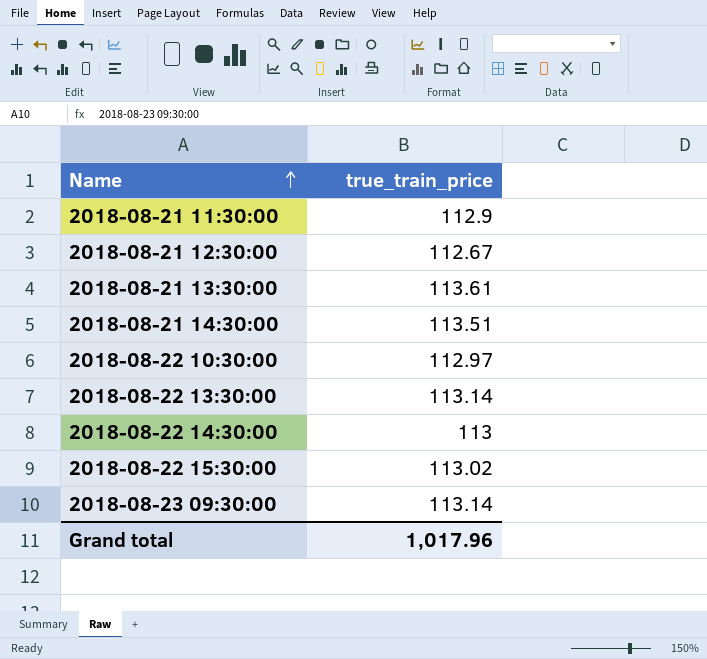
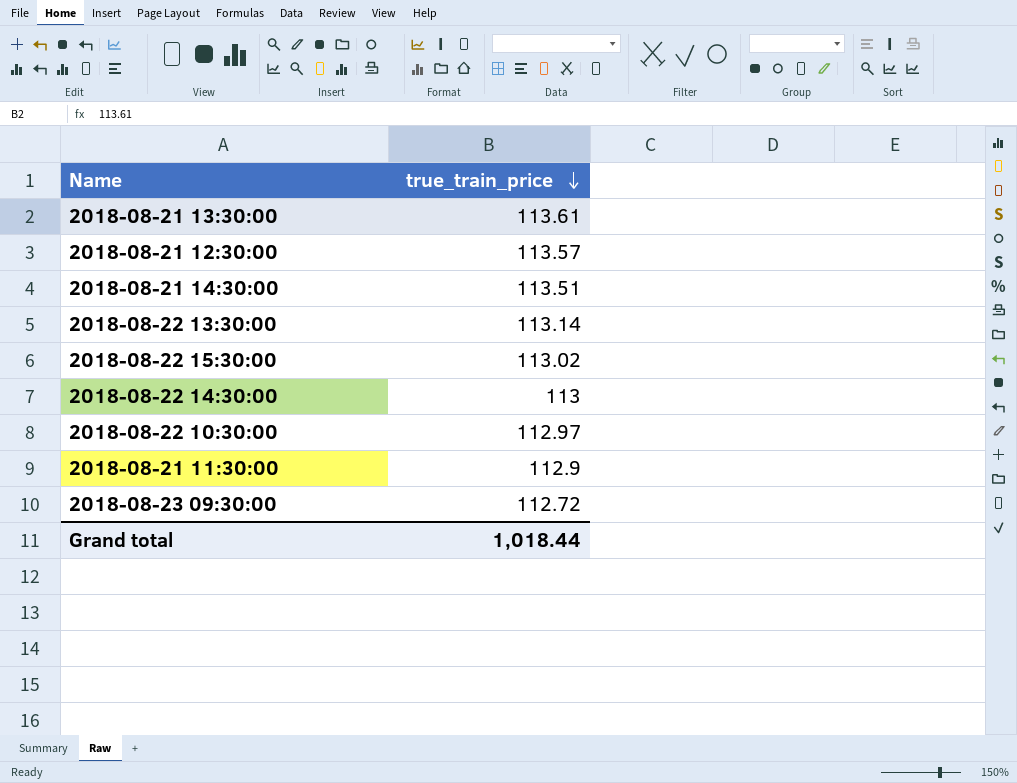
row order: Name ascending -> true_train_price descending
2018-08-21 12:30:00 | true_train_price: 112.67 -> 113.57
2018-08-23 09:30:00 | true_train_price: 113.14 -> 112.72
Grand total | true_train_price: 1,017.96 -> 1,018.44

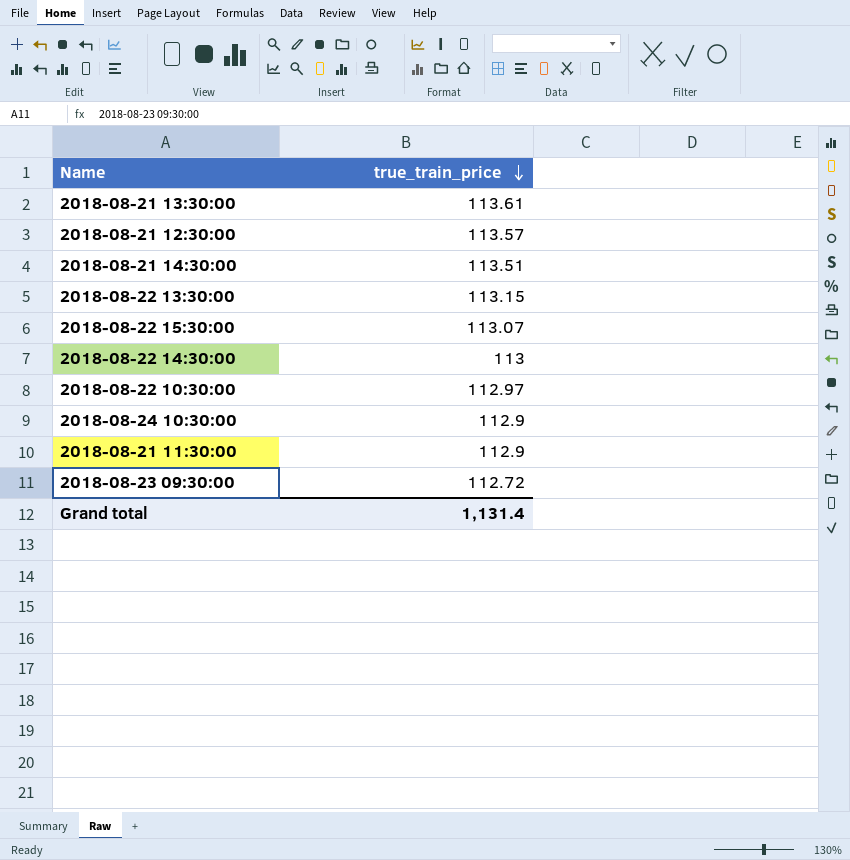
2018-08-22 13:30:00 | true_train_price: 113.14 -> 113.15
2018-08-22 15:30:00 | true_train_price: 113.02 -> 113.07
row 2018-08-24 10:30:00: none -> 112.9
Grand total | true_train_price: 1,018.44 -> 1,131.4

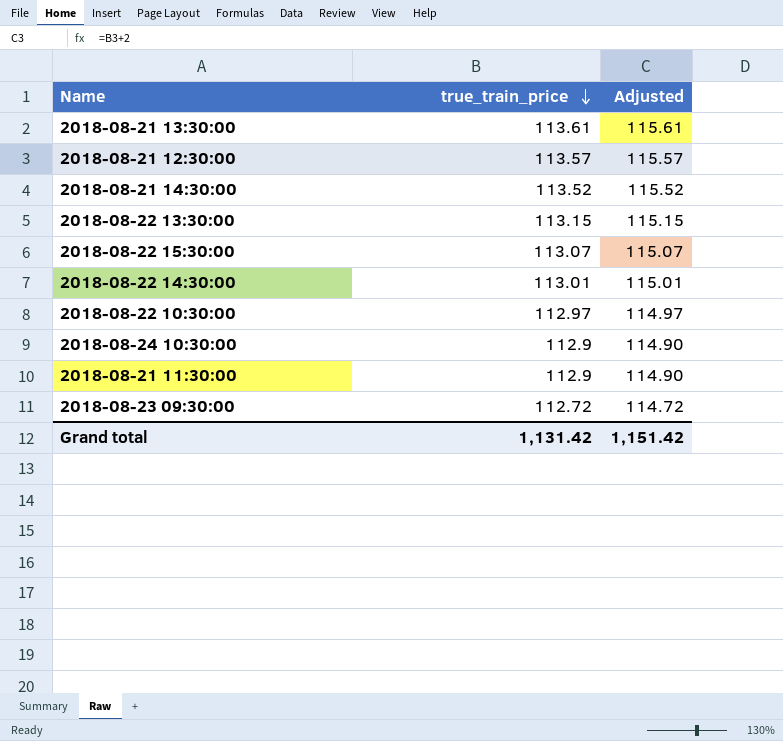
column Adjusted | formula: none -> [true_train_price] + 2
2018-08-21 14:30:00 | true_train_price: 113.51 -> 113.52
2018-08-22 14:30:00 | true_train_price: 113 -> 113.01
Grand total | true_train_price: 1,131.4 -> 1,131.42

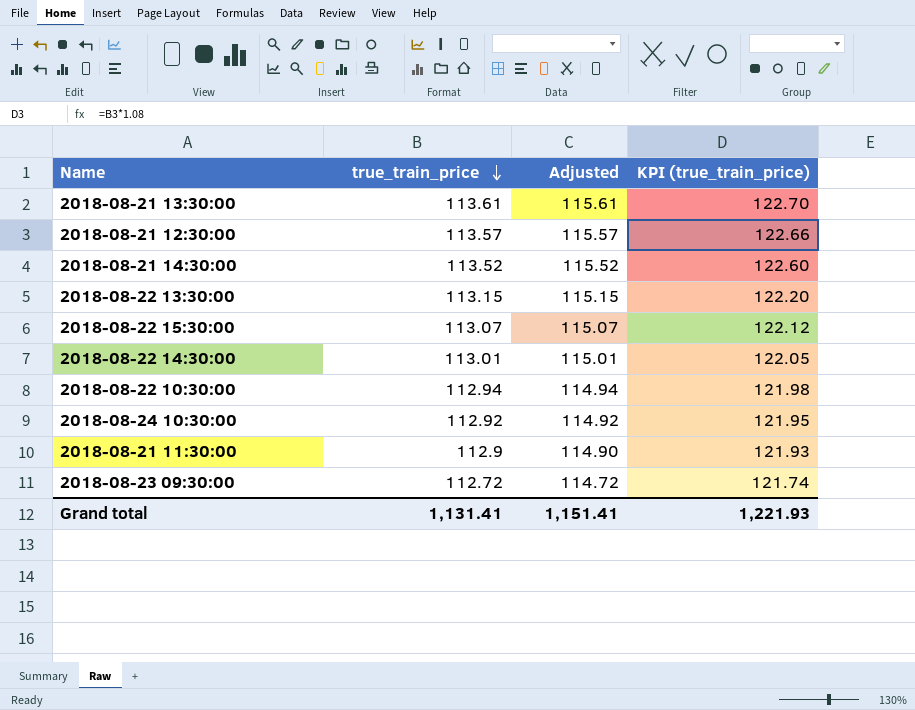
column KPI (true_train_price) | formula: none -> [true_train_price] * 1.08
2018-08-22 10:30:00 | true_train_price: 112.97 -> 112.94
2018-08-22 10:30:00 | Adjusted: 114.97 -> 114.94
2018-08-24 10:30:00 | true_train_price: 112.9 -> 112.92
2018-08-24 10:30:00 | Adjusted: 114.90 -> 114.92
Grand total | true_train_price: 1,131.42 -> 1,131.41
Grand total | Adjusted: 1,151.42 -> 1,151.41

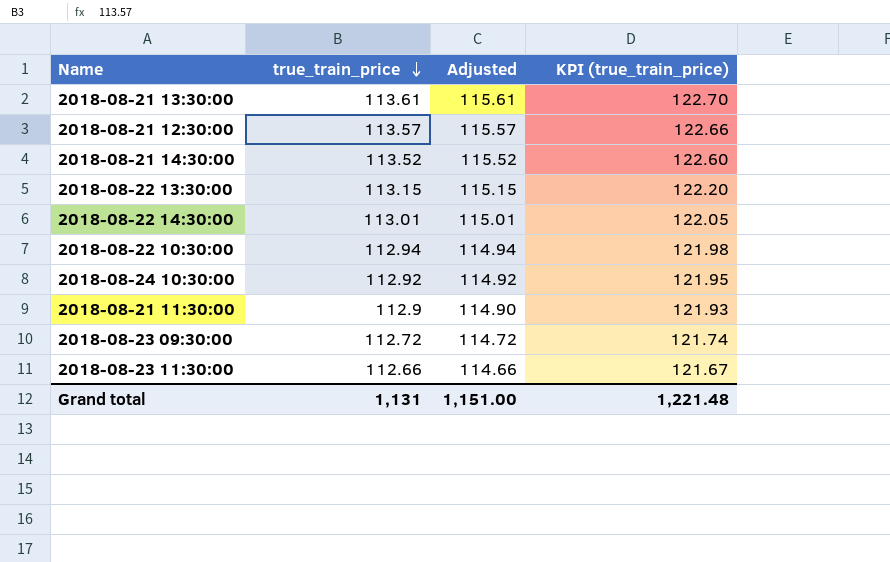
row 2018-08-22 15:30:00: 113.07 | 115.07 | 122.12 -> none
row 2018-08-23 11:30:00: none -> 112.66 | 114.66 | 121.67
Grand total | true_train_price: 1,131.41 -> 1,131
Grand total | Adjusted: 1,151.41 -> 1,151.00
Grand total | KPI (true_train_price): 1,221.93 -> 1,221.48

